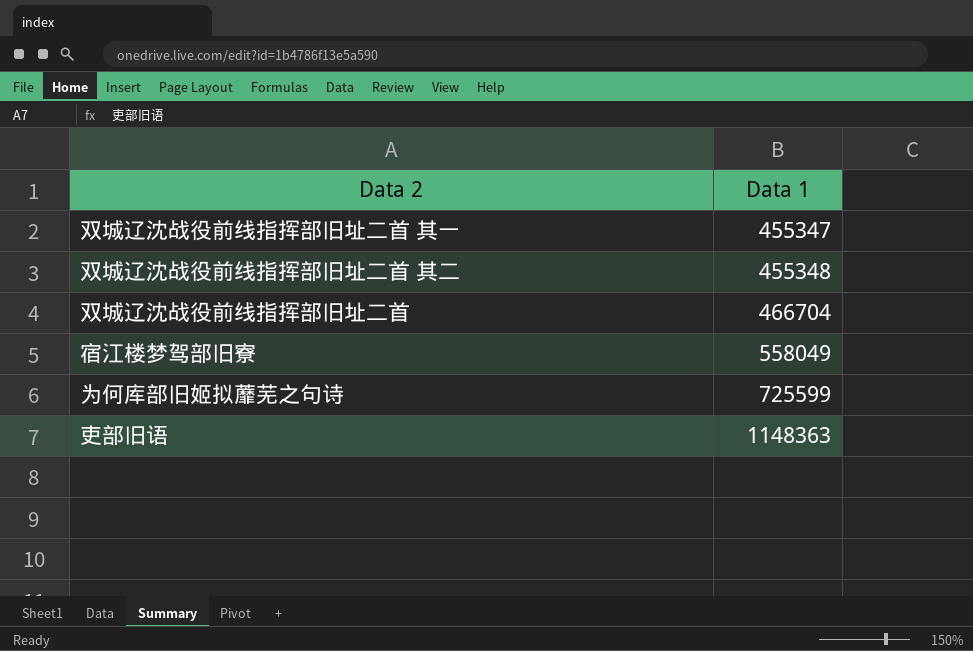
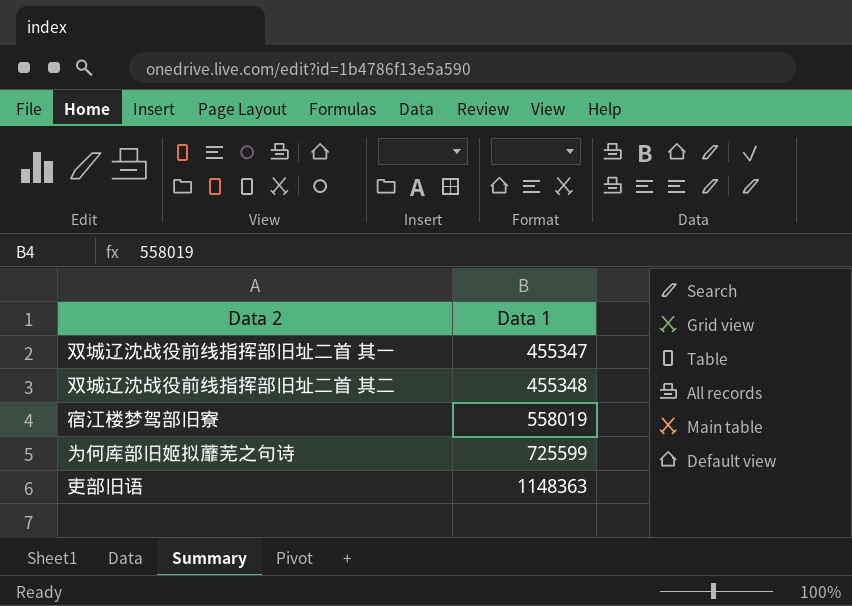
row 双城辽沈战役前线指挥部旧址二首: 466704 -> none
宿江楼梦驾部旧寮 | Data 1: 558049 -> 558019

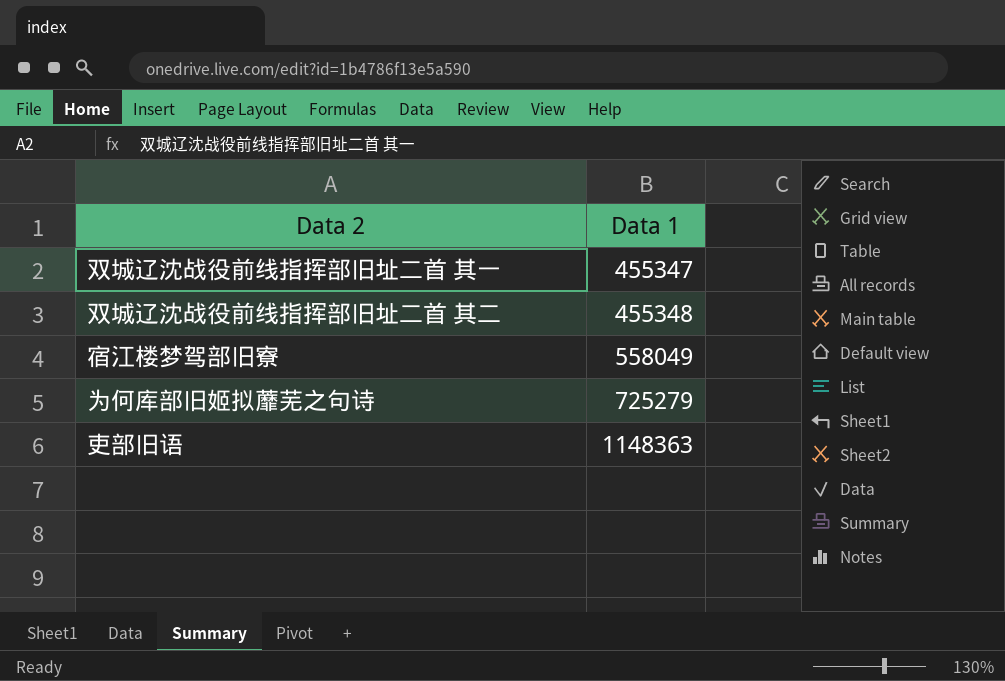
宿江楼梦驾部旧寮 | Data 1: 558019 -> 558049
为何库部旧姬拟蘼芜之句诗 | Data 1: 725599 -> 725279

